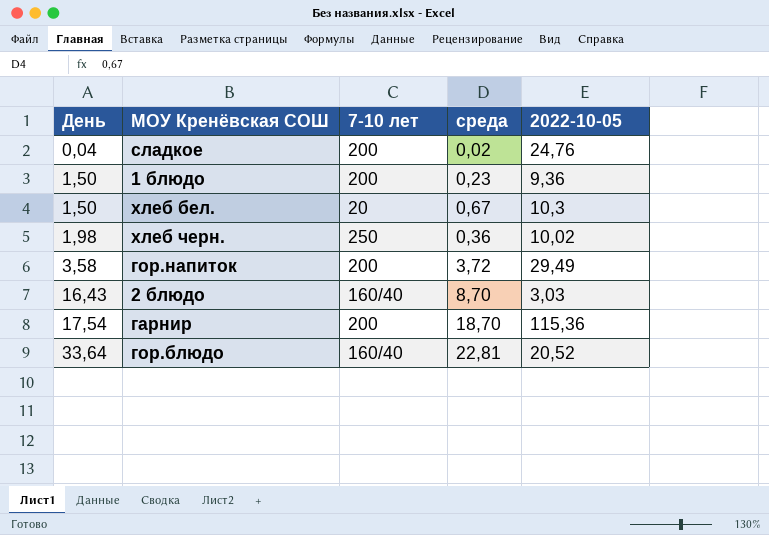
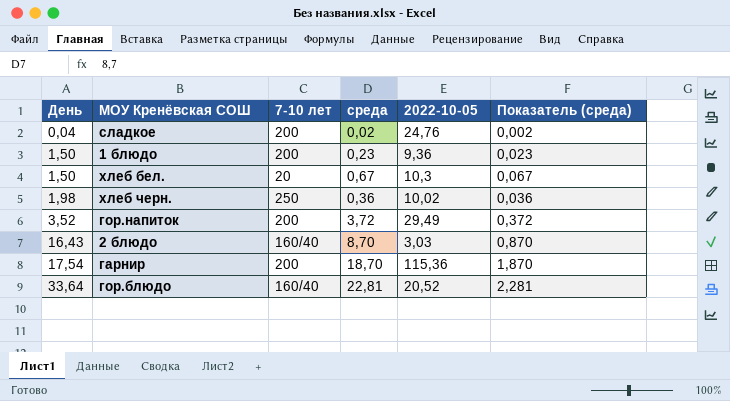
column Показатель (среда) | formula: none -> [среда] * 0,1
гор.напиток | День: 3,58 -> 3,52

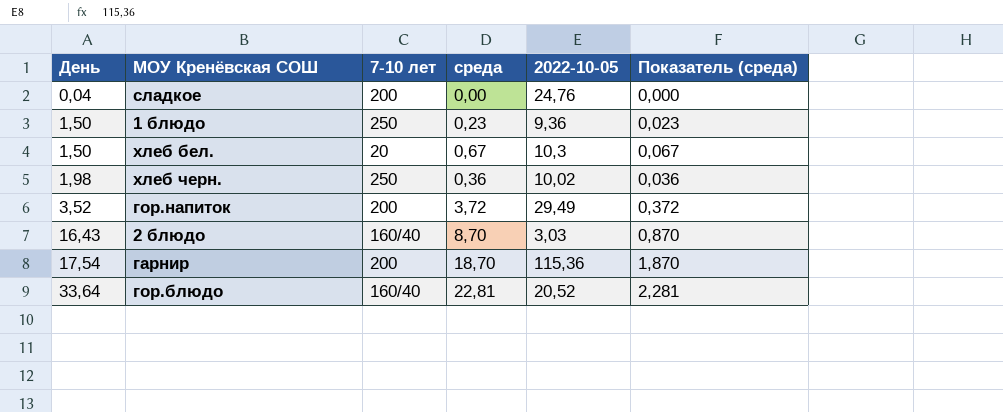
сладкое | среда: 0,02 -> 0,00
сладкое | Показатель (среда): 0,002 -> 0,000
1 блюдо | 7-10 лет: 200 -> 250

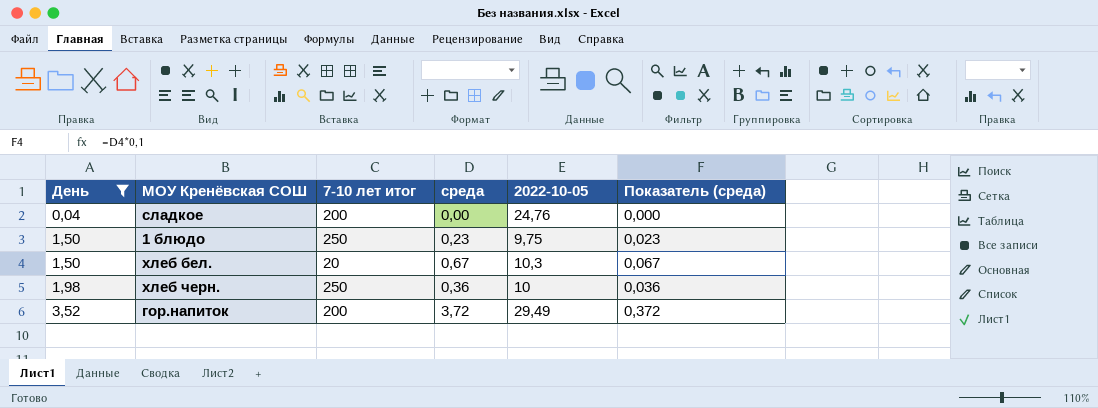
filter: none -> День <= 3,52
column name: 7-10 лет -> 7-10 лет итог
1 блюдо | 2022-10-05: 9,36 -> 9,75
хлеб черн. | 2022-10-05: 10,02 -> 10

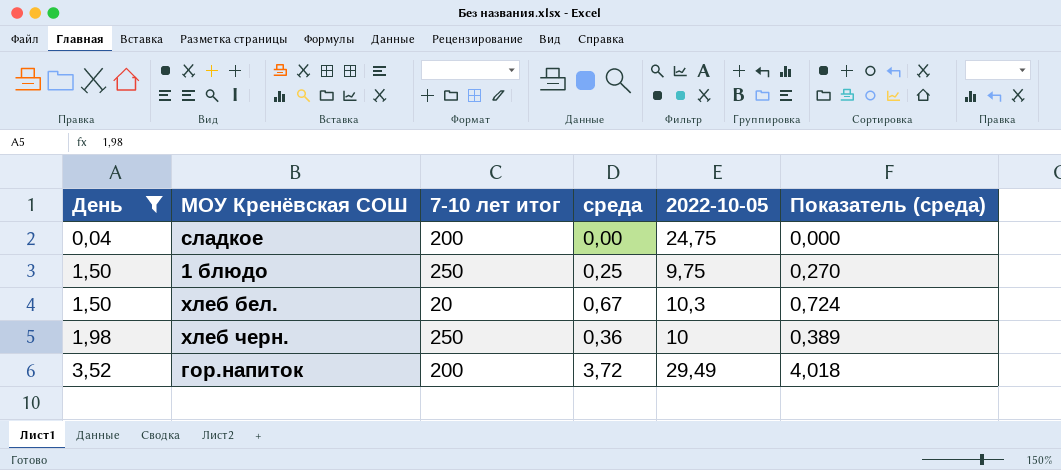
column Показатель (среда) | formula: [среда] * 0,1 -> [среда] * 1,08
сладкое | 2022-10-05: 24,76 -> 24,75
1 блюдо | среда: 0,23 -> 0,25

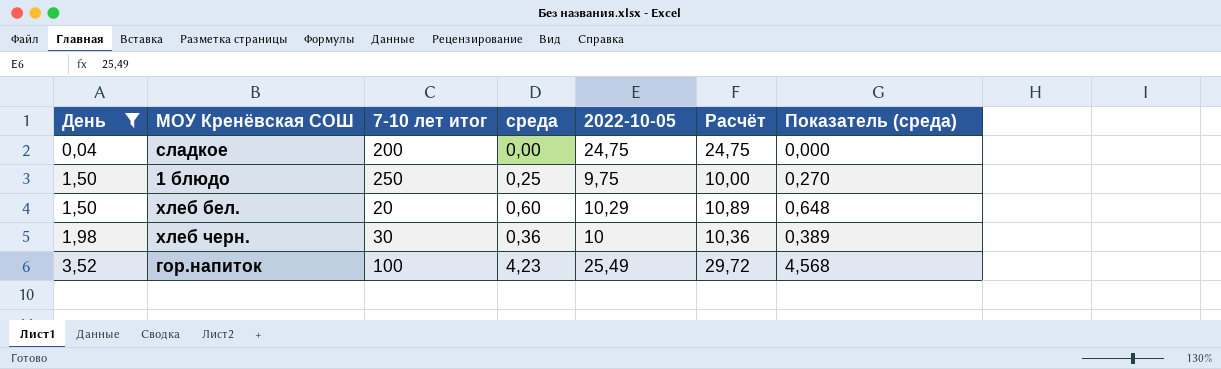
column Расчёт | formula: none -> [среда] + [2022-10-05]
хлеб бел. | среда: 0,67 -> 0,60
хлеб бел. | 2022-10-05: 10,3 -> 10,29
хлеб бел. | Показатель (среда): 0,724 -> 0,648
хлеб черн. | 7-10 лет итог: 250 -> 30
гор.напиток | 7-10 лет итог: 200 -> 100
гор.напиток | среда: 3,72 -> 4,23
гор.напиток | 2022-10-05: 29,49 -> 25,49
гор.напиток | Показатель (среда): 4,018 -> 4,568

